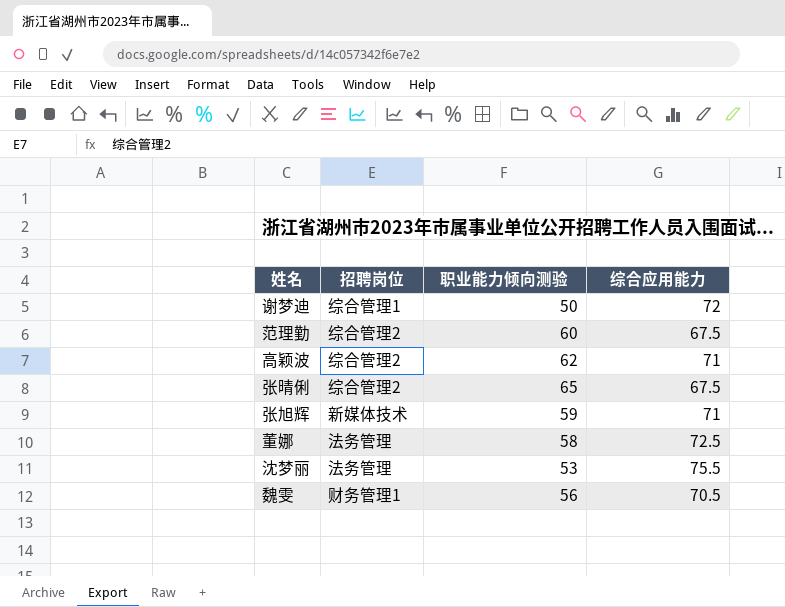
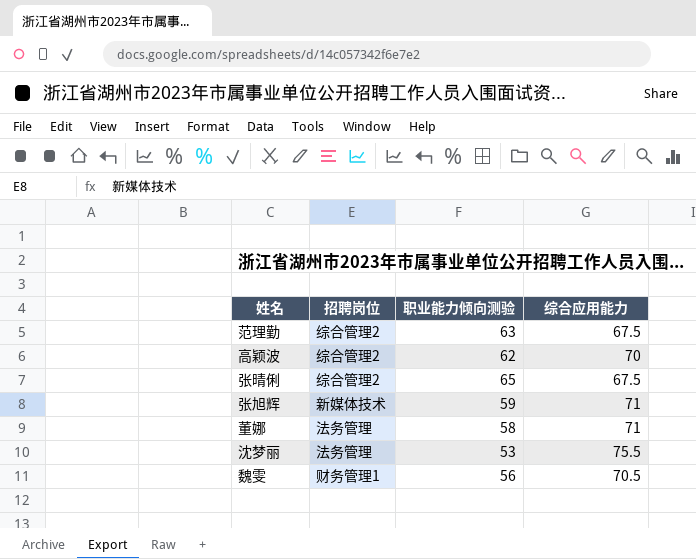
row 谢梦迪: 综合管理1 | 50 | 72 -> none
范理勤 | 职业能力倾向测验: 60 -> 63
高颖波 | 综合应用能力: 71 -> 70
董娜 | 综合应用能力: 72.5 -> 71

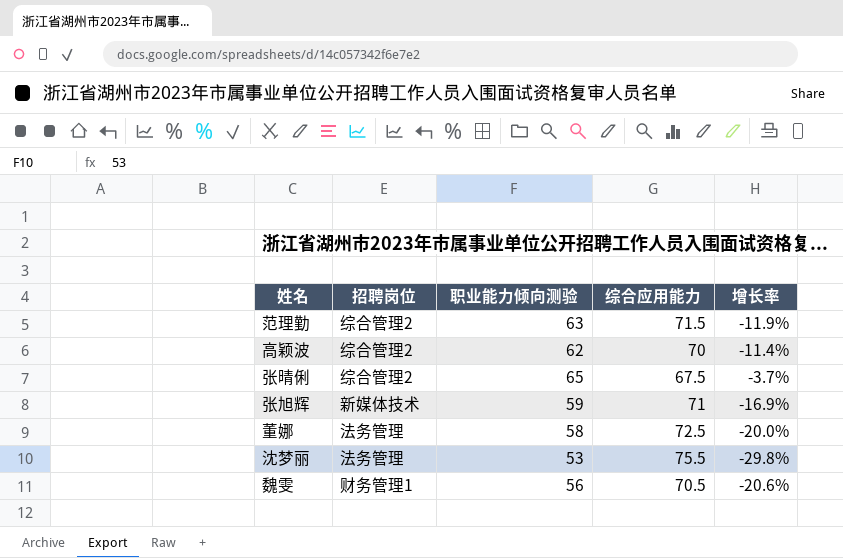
column 增长率 | formula: none -> ([职业能力倾向测验] - [综合应用能力]) / [综合应用能力]
范理勤 | 综合应用能力: 67.5 -> 71.5
董娜 | 综合应用能力: 71 -> 72.5

